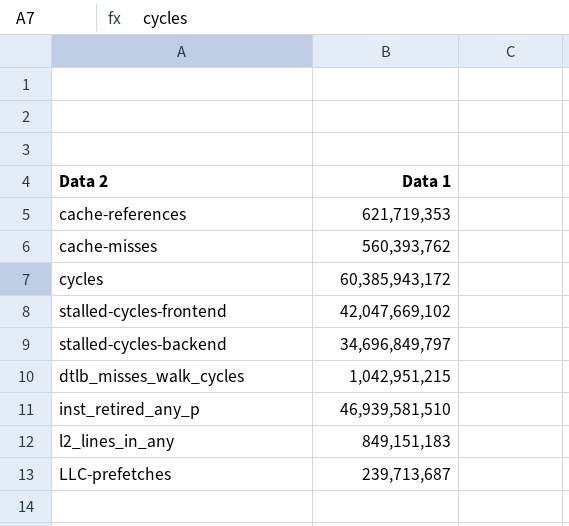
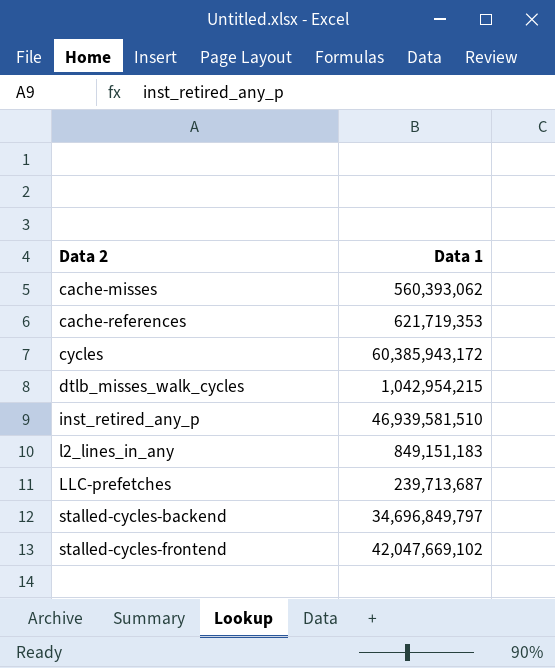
row order: none -> Data 2 ascending
cache-misses | Data 1: 560,393,762 -> 560,393,062
dtlb_misses_walk_cycles | Data 1: 1,042,951,215 -> 1,042,954,215

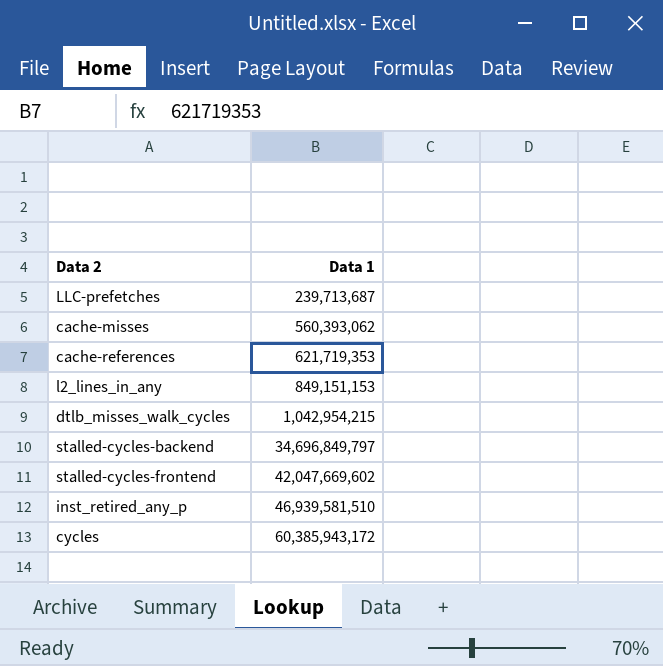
row order: Data 2 ascending -> Data 1 ascending
l2_lines_in_any | Data 1: 849,151,183 -> 849,151,153
stalled-cycles-frontend | Data 1: 42,047,669,102 -> 42,047,669,602

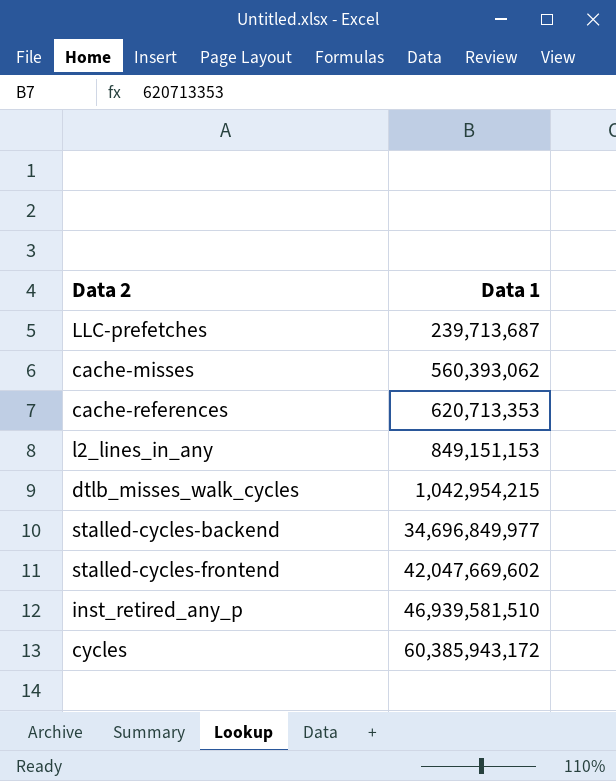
cache-references | Data 1: 621,719,353 -> 620,713,353
stalled-cycles-backend | Data 1: 34,696,849,797 -> 34,696,849,977

